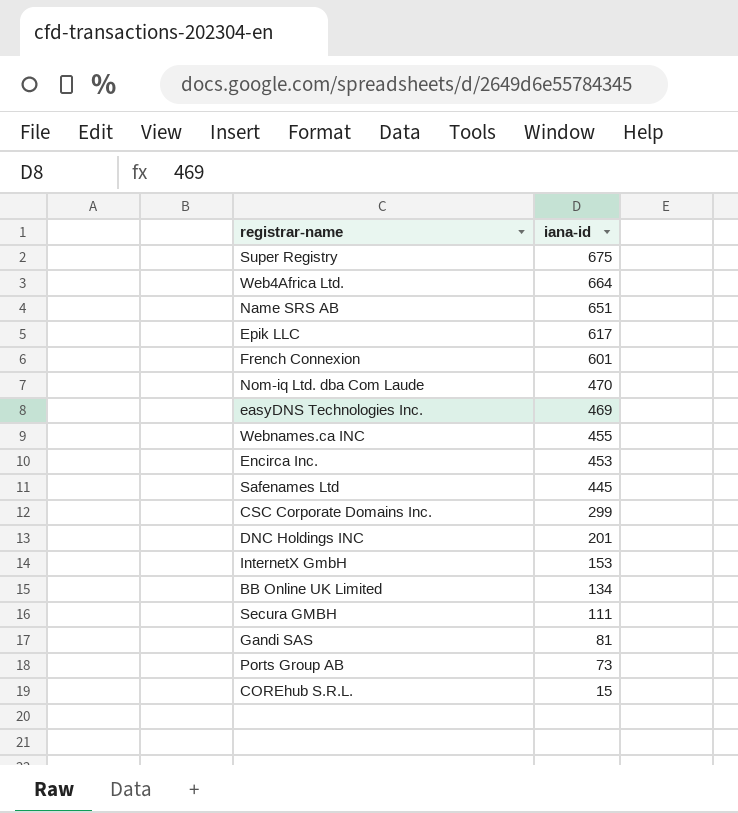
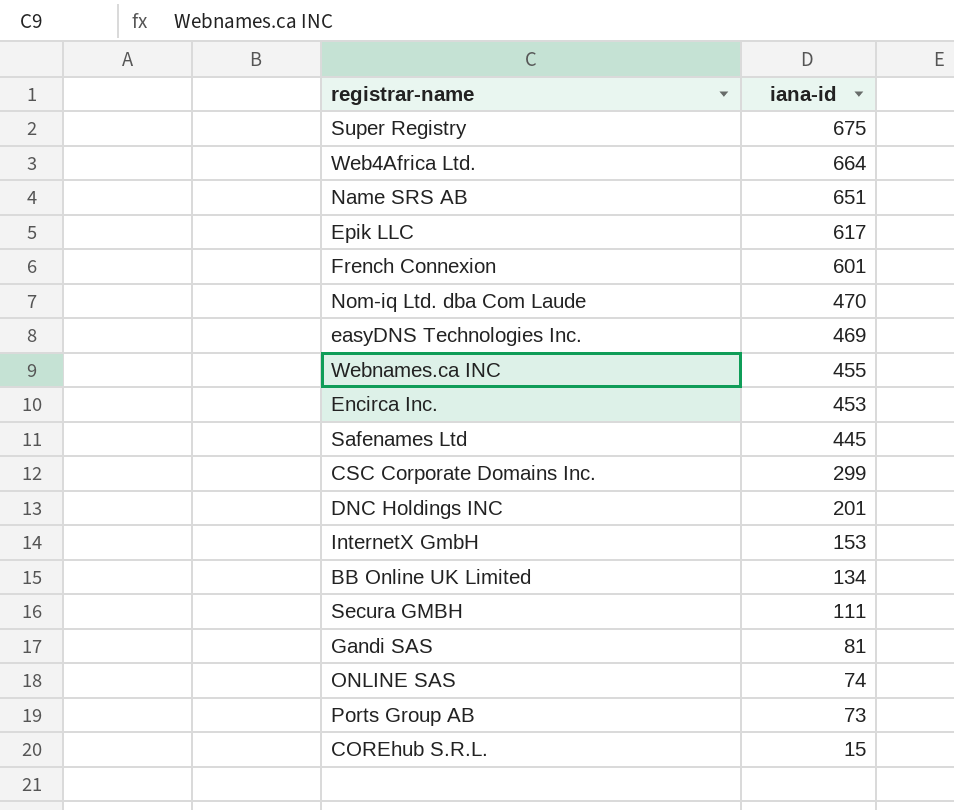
row ONLINE SAS: none -> 74

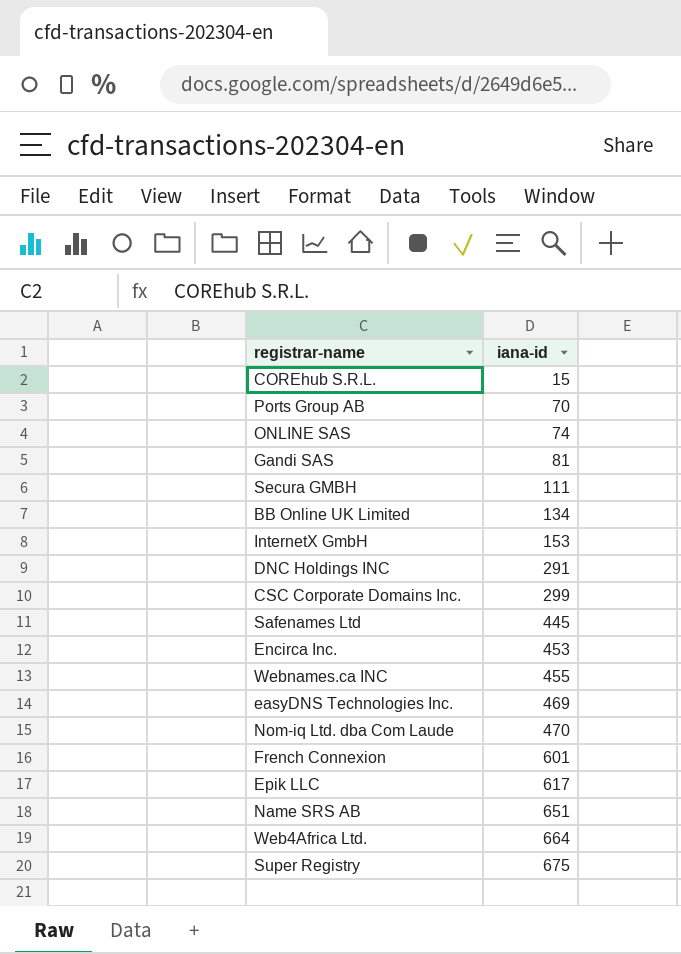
row order: iana-id descending -> iana-id ascending
Ports Group AB | iana-id: 73 -> 70
DNC Holdings INC | iana-id: 201 -> 291

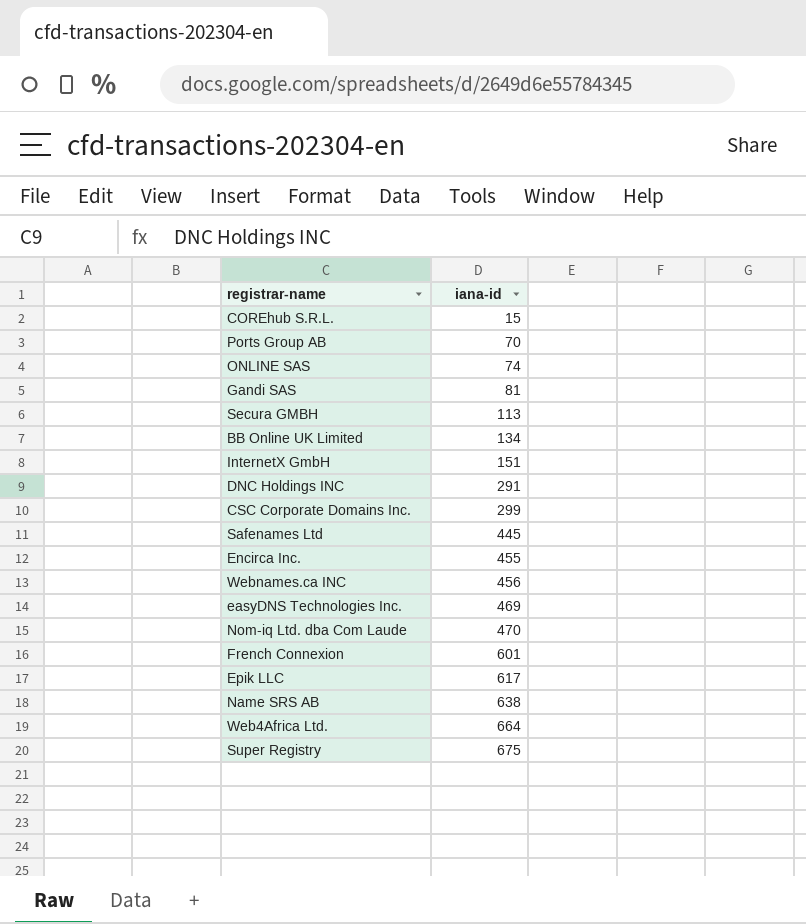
Secura GMBH | iana-id: 111 -> 113
InternetX GmbH | iana-id: 153 -> 151
Encirca Inc. | iana-id: 453 -> 455
Webnames.ca INC | iana-id: 455 -> 456
Name SRS AB | iana-id: 651 -> 638

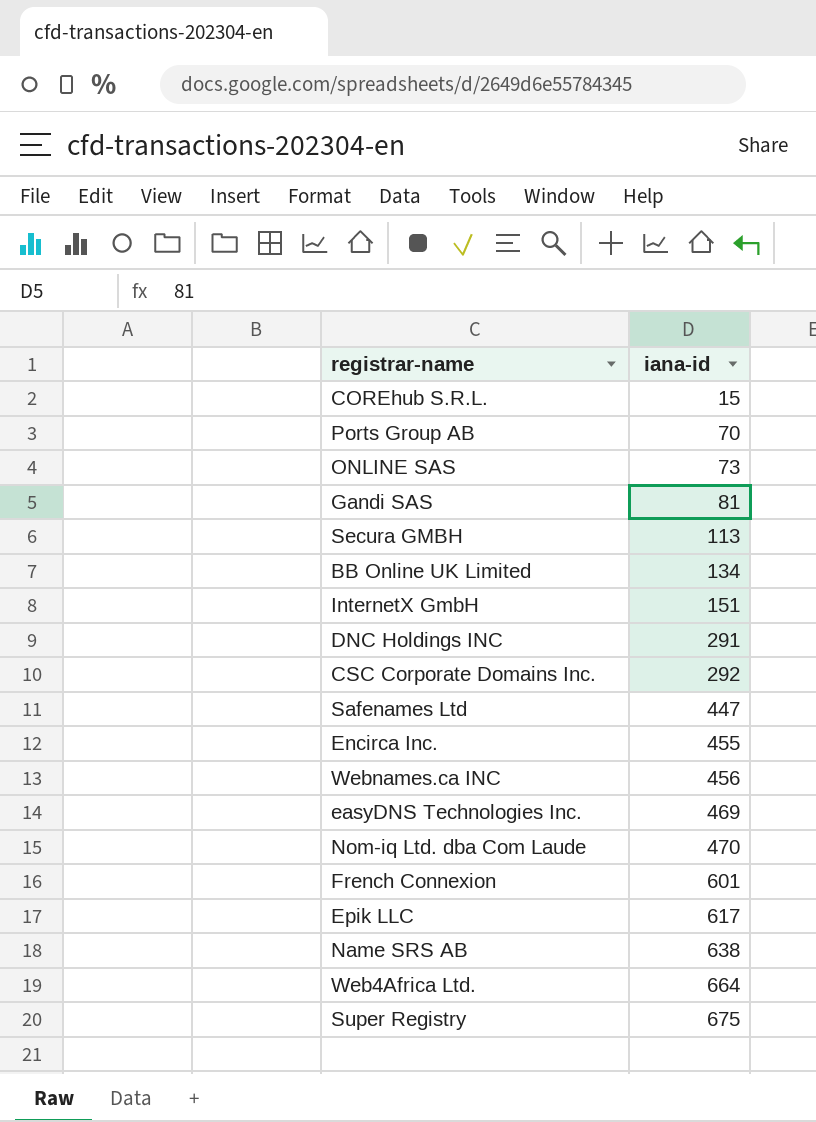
ONLINE SAS | iana-id: 74 -> 73
CSC Corporate Domains Inc. | iana-id: 299 -> 292
Safenames Ltd | iana-id: 445 -> 447

